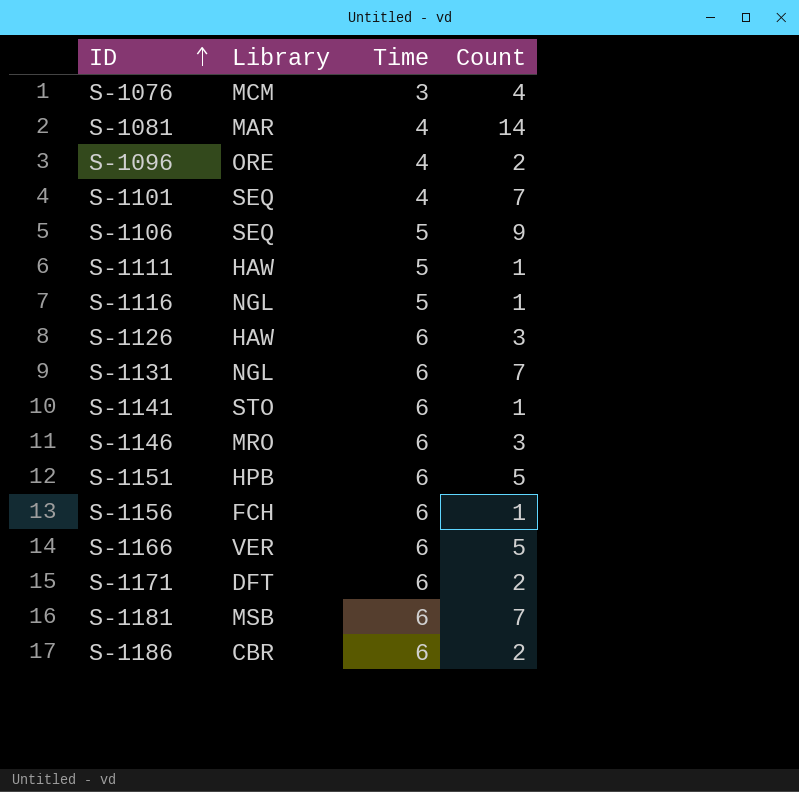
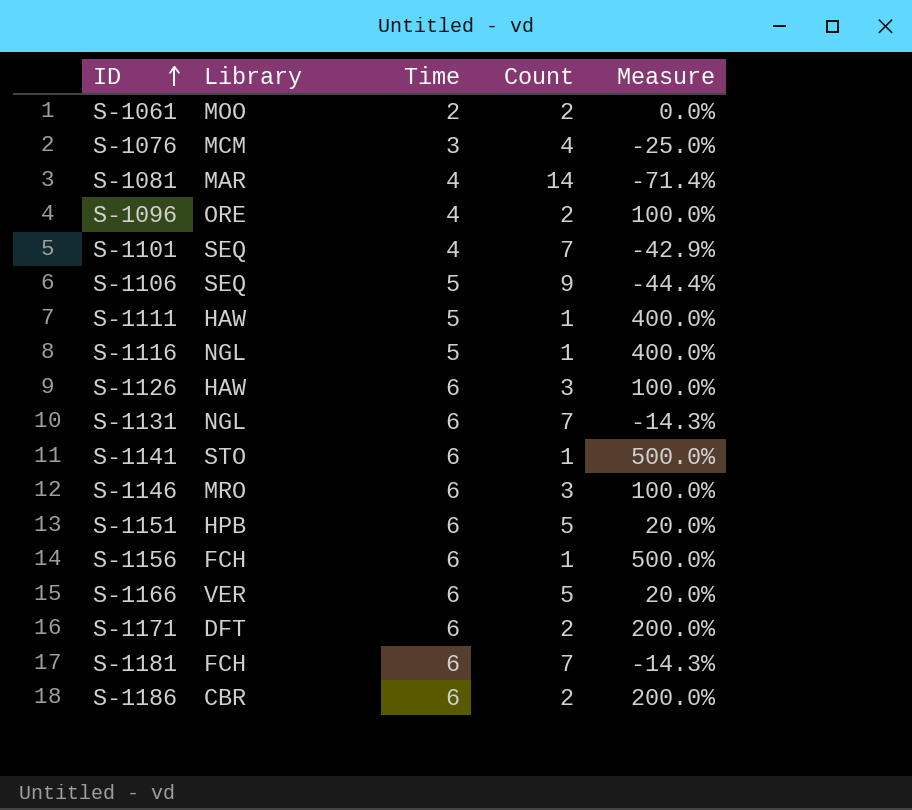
column Measure | formula: none -> ([Time] - [Count]) / [Count]
row S-1061: none -> MOO | 2 | 2 | 0.0%
S-1181 | Library: MSB -> FCH

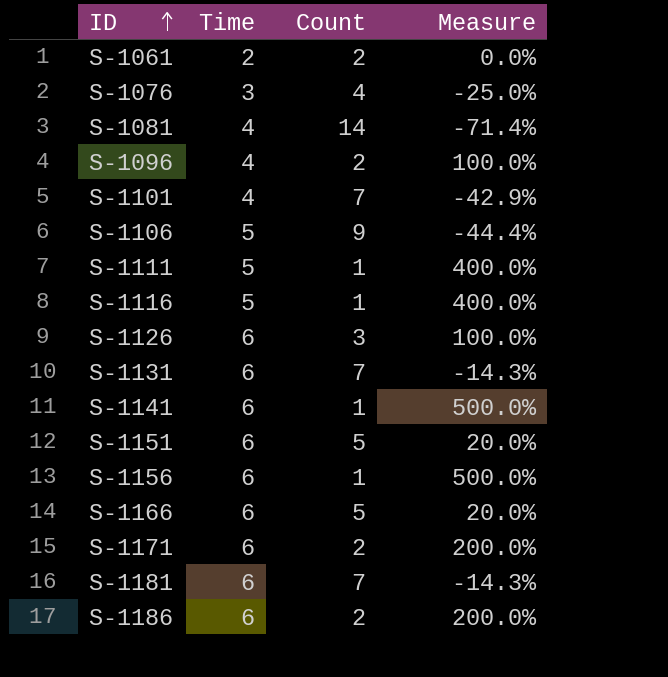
column Library | position: 2 -> none
row S-1146: MRO | 6 | 3 | 100.0% -> none

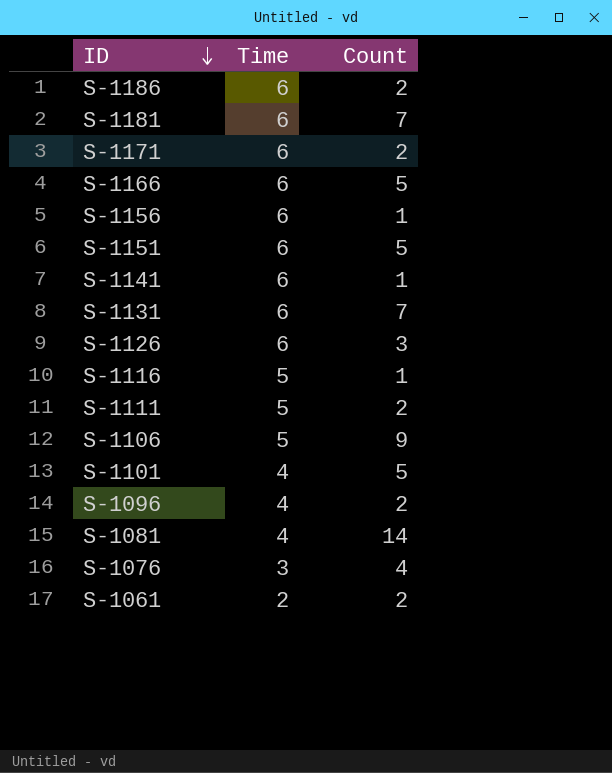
row order: ID ascending -> ID descending
column Measure | formula: ([Time] - [Count]) / [Count] -> none
S-1111 | Count: 1 -> 2
S-1101 | Count: 7 -> 5

